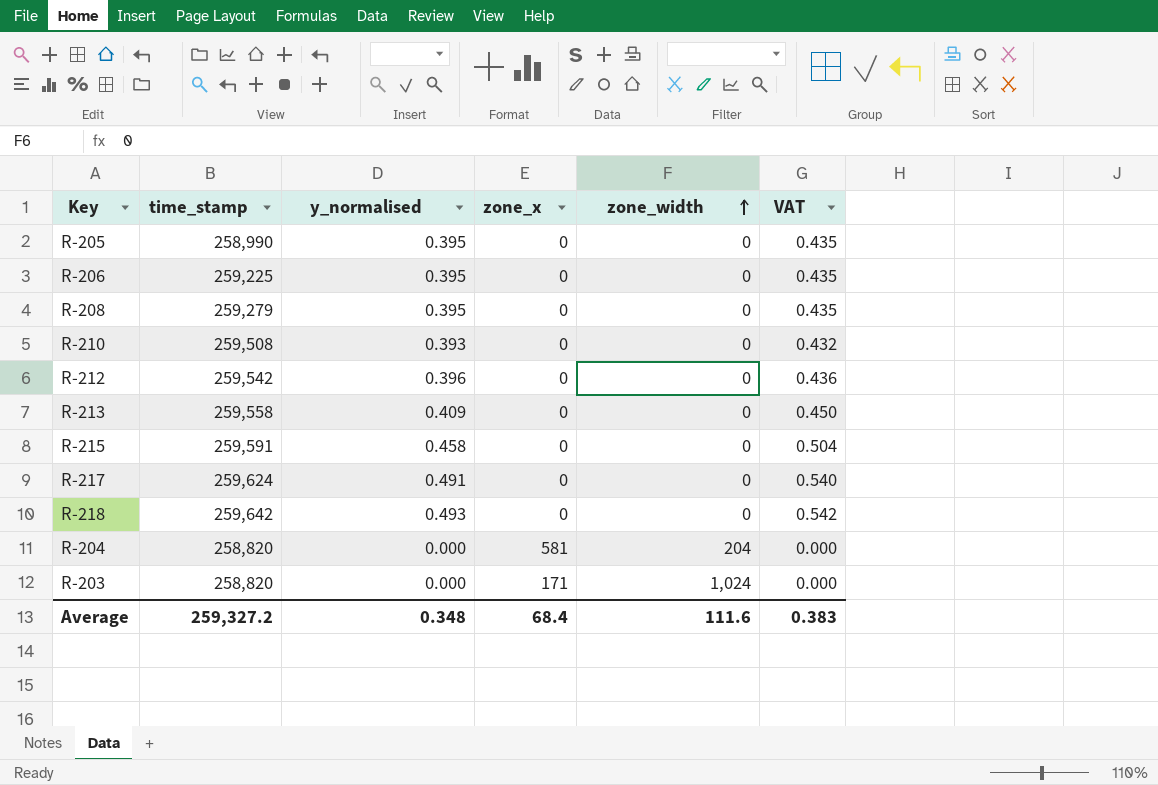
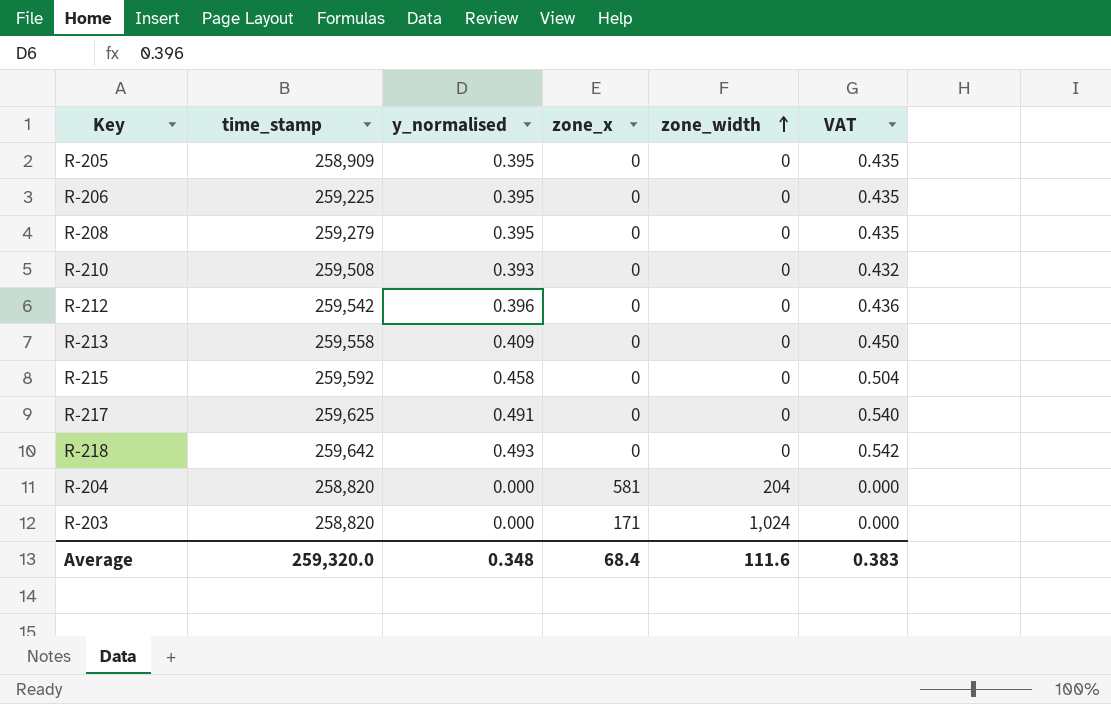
R-205 | time_stamp: 258,990 -> 258,909
R-215 | time_stamp: 259,591 -> 259,592
R-217 | time_stamp: 259,624 -> 259,625
Average | time_stamp: 259,327.2 -> 259,320.0

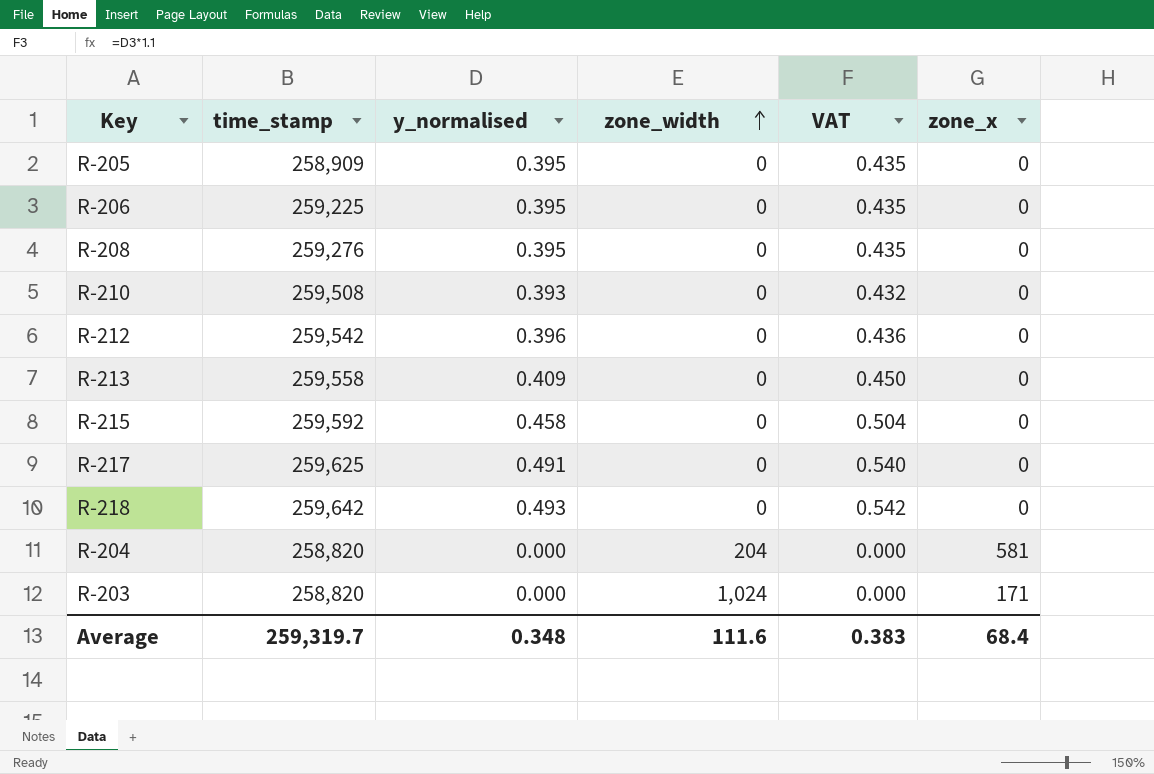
column zone_x | position: 4 -> 6
R-208 | time_stamp: 259,279 -> 259,276
Average | time_stamp: 259,320.0 -> 259,319.7

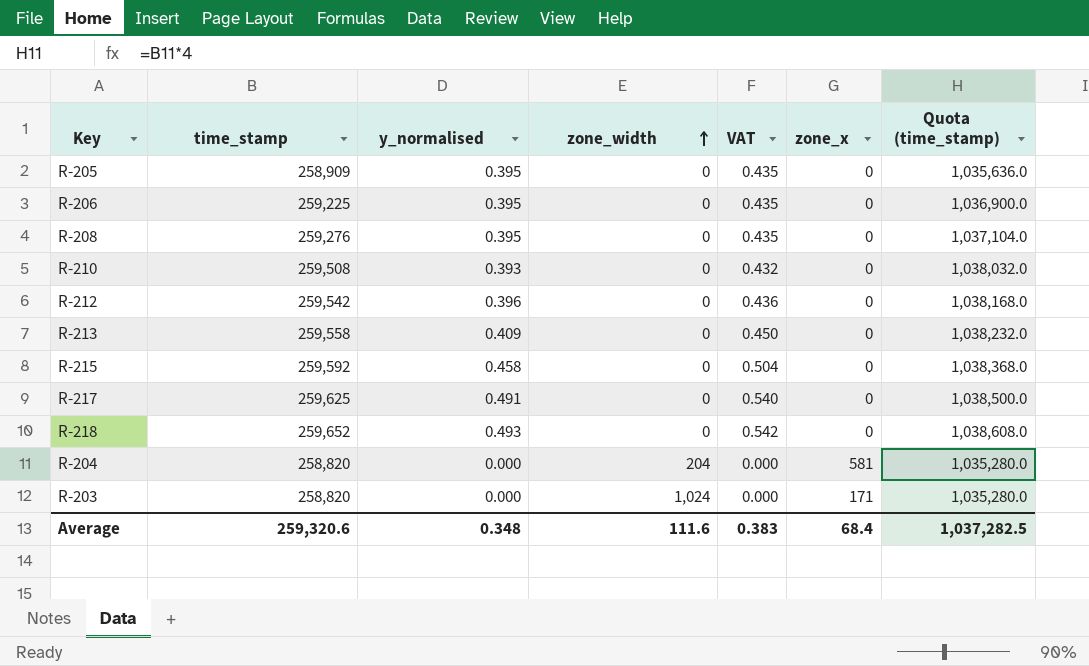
column Quota (time_stamp) | formula: none -> [time_stamp] * 4
R-218 | time_stamp: 259,642 -> 259,652
Average | time_stamp: 259,319.7 -> 259,320.6

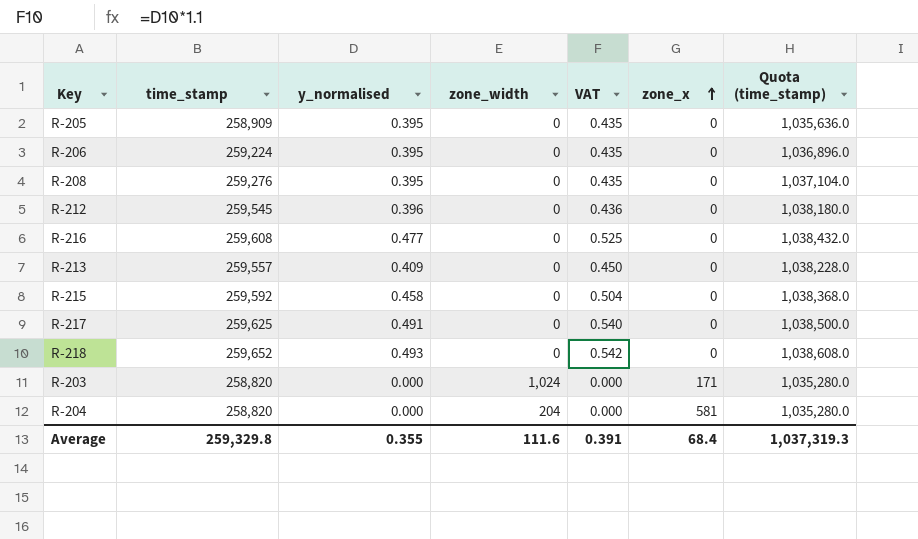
row order: zone_width ascending -> zone_x ascending
row R-210: 259,508 | 0.393 | 0 | 0.432 | 0 | 1,038,032.0 -> none
R-206 | time_stamp: 259,225 -> 259,224
R-206 | Quota (time_stamp): 1,036,900.0 -> 1,036,896.0
R-212 | time_stamp: 259,542 -> 259,545
R-212 | Quota (time_stamp): 1,038,168.0 -> 1,038,180.0
row R-216: none -> 259,608 | 0.477 | 0 | 0.525 | 0 | 1,038,432.0
R-213 | time_stamp: 259,558 -> 259,557
R-213 | Quota (time_stamp): 1,038,232.0 -> 1,038,228.0
Average | time_stamp: 259,320.6 -> 259,329.8
Average | y_normalised: 0.348 -> 0.355
Average | VAT: 0.383 -> 0.391
Average | Quota (time_stamp): 1,037,282.5 -> 1,037,319.3

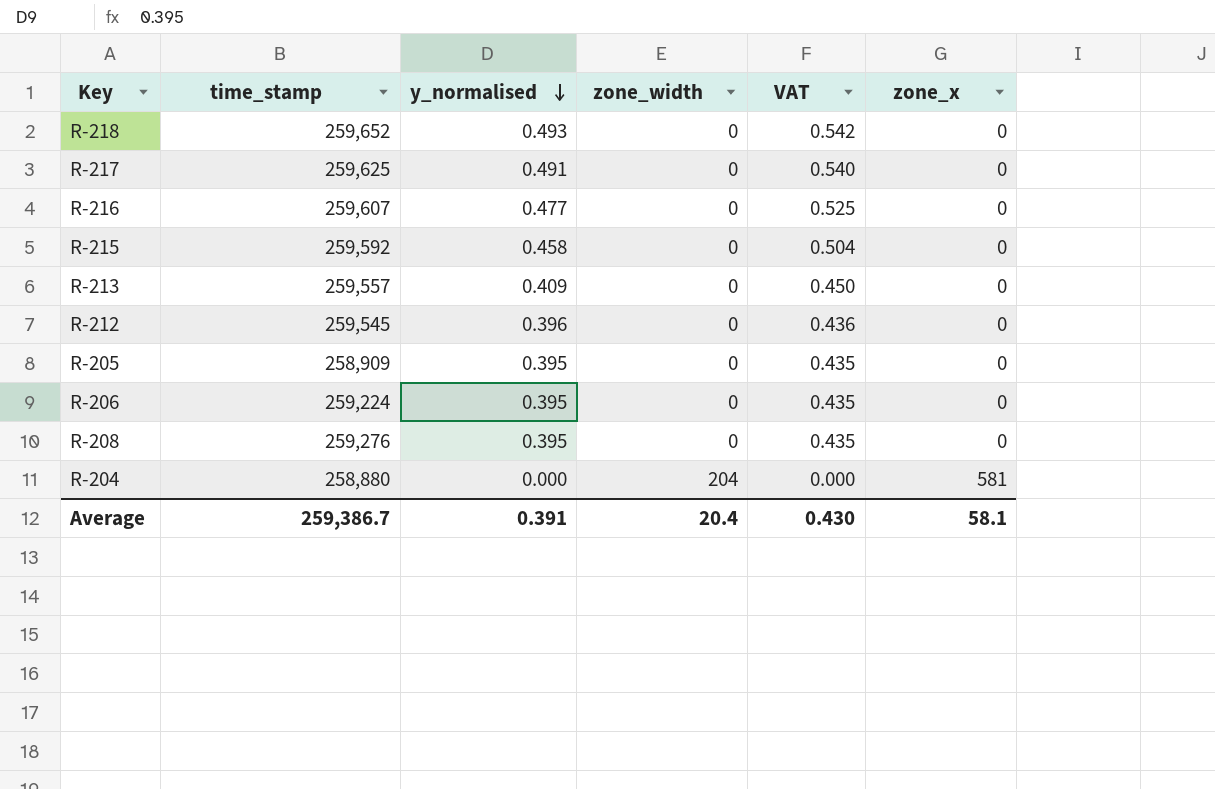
row order: zone_x ascending -> y_normalised descending
column Quota (time_stamp) | formula: [time_stamp] * 4 -> none
row R-203: 258,820 | 0.000 | 1,024 | 0.000 | 171 | 1,035,280.0 -> none
R-216 | time_stamp: 259,608 -> 259,607
R-204 | time_stamp: 258,820 -> 258,880
Average | time_stamp: 259,329.8 -> 259,386.7
Average | y_normalised: 0.355 -> 0.391
Average | zone_width: 111.6 -> 20.4
Average | VAT: 0.391 -> 0.430
Average | zone_x: 68.4 -> 58.1

